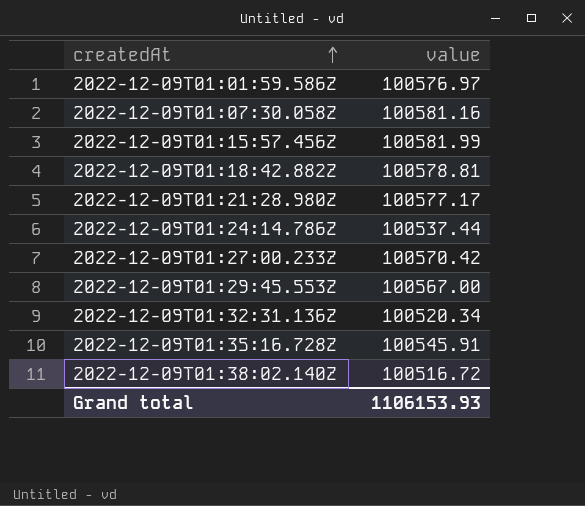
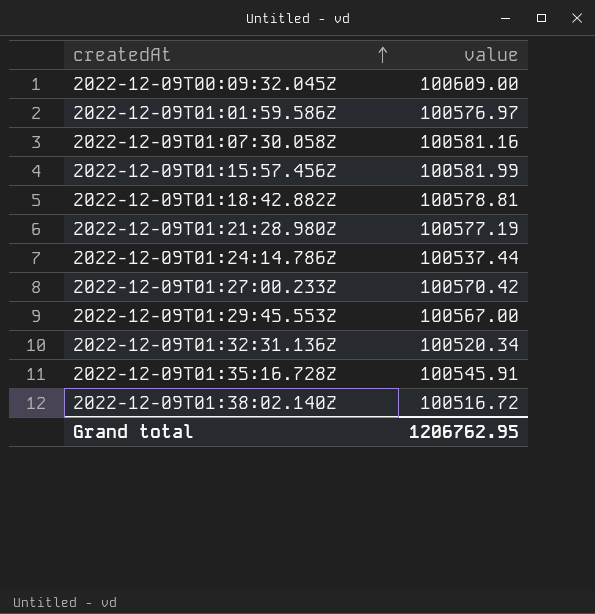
row 2022-12-09T00:09:32.045Z: none -> 100609.00
2022-12-09T01:21:28.980Z | value: 100577.17 -> 100577.19
Grand total | value: 1106153.93 -> 1206762.95

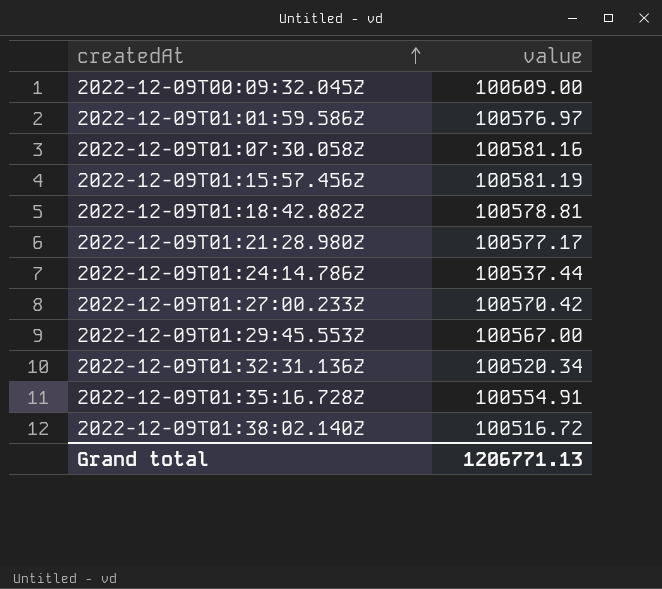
2022-12-09T01:15:57.456Z | value: 100581.99 -> 100581.19
2022-12-09T01:21:28.980Z | value: 100577.19 -> 100577.17
2022-12-09T01:35:16.728Z | value: 100545.91 -> 100554.91
Grand total | value: 1206762.95 -> 1206771.13

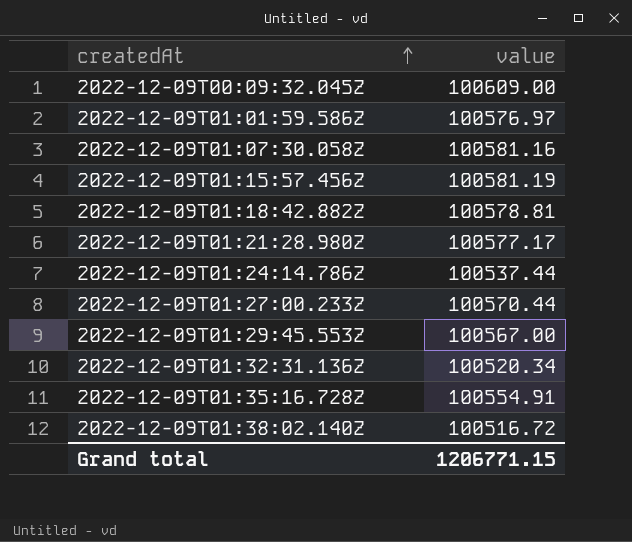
2022-12-09T01:27:00.233Z | value: 100570.42 -> 100570.44
Grand total | value: 1206771.13 -> 1206771.15

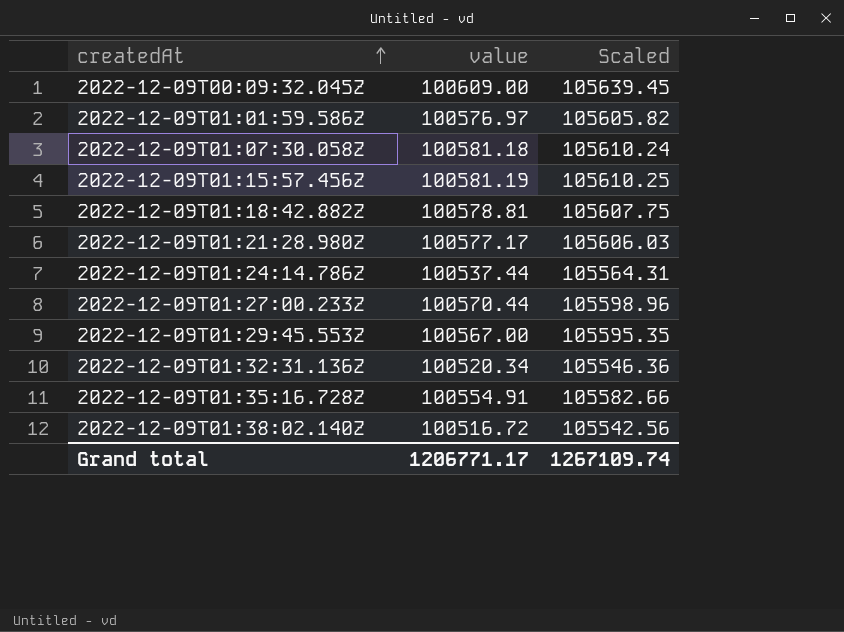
column Scaled | formula: none -> [value] * 1.05
2022-12-09T01:07:30.058Z | value: 100581.16 -> 100581.18
Grand total | value: 1206771.15 -> 1206771.17

